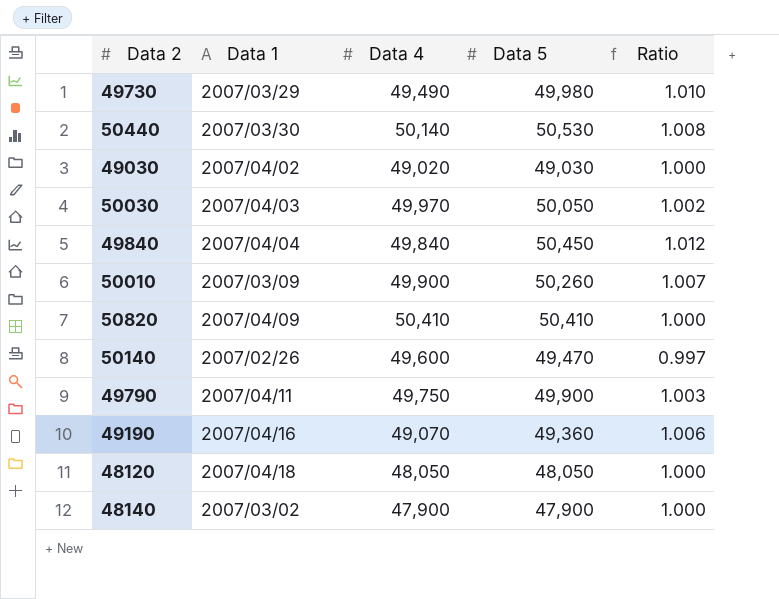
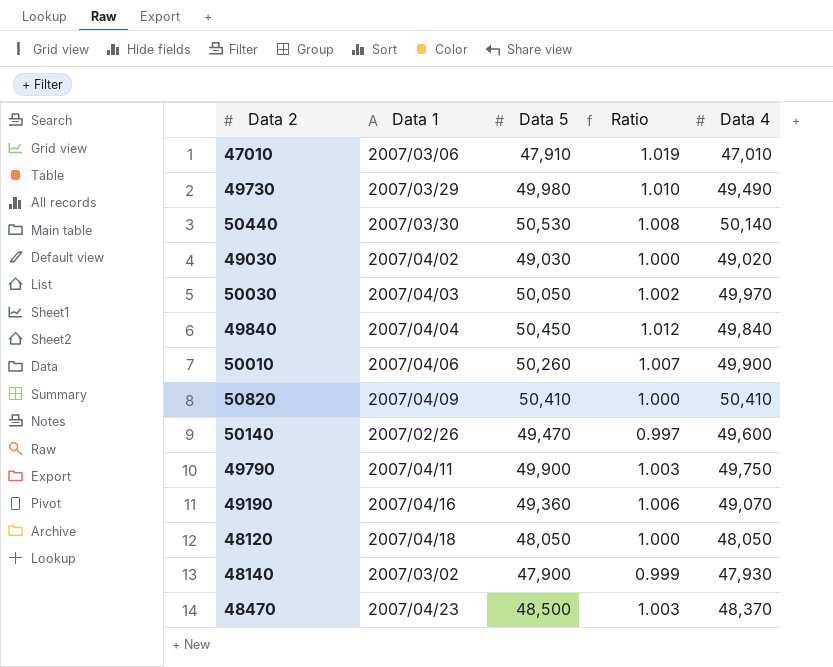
column Data 4 | position: 3 -> 5
row 47010: none -> 2007/03/06 | 47,910 | 1.019 | 47,010
50010 | Data 1: 2007/03/09 -> 2007/04/06
48140 | Ratio: 1.000 -> 0.999
48140 | Data 4: 47,900 -> 47,930
row 48470: none -> 2007/04/23 | 48,500 | 1.003 | 48,370

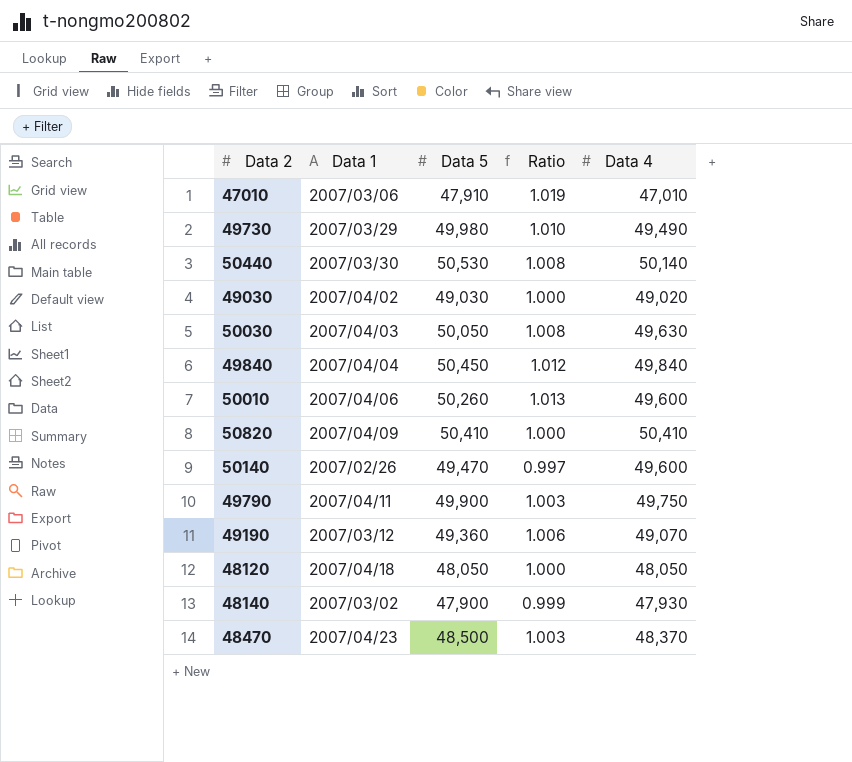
50030 | Ratio: 1.002 -> 1.008
50030 | Data 4: 49,970 -> 49,630
50010 | Ratio: 1.007 -> 1.013
50010 | Data 4: 49,900 -> 49,600
49190 | Data 1: 2007/04/16 -> 2007/03/12

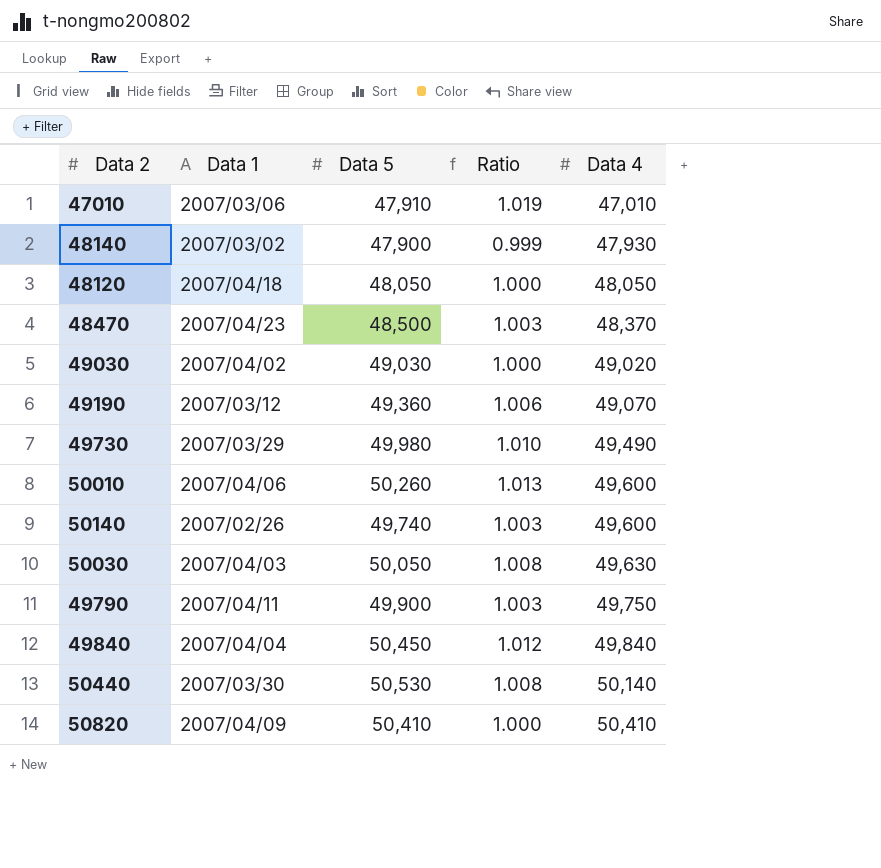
row order: none -> Data 4 ascending
50140 | Data 5: 49,470 -> 49,740
50140 | Ratio: 0.997 -> 1.003

